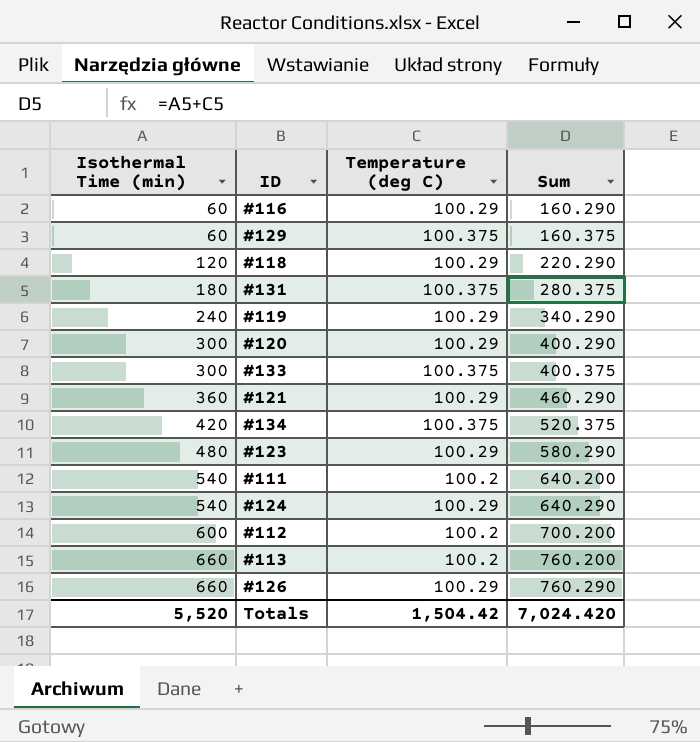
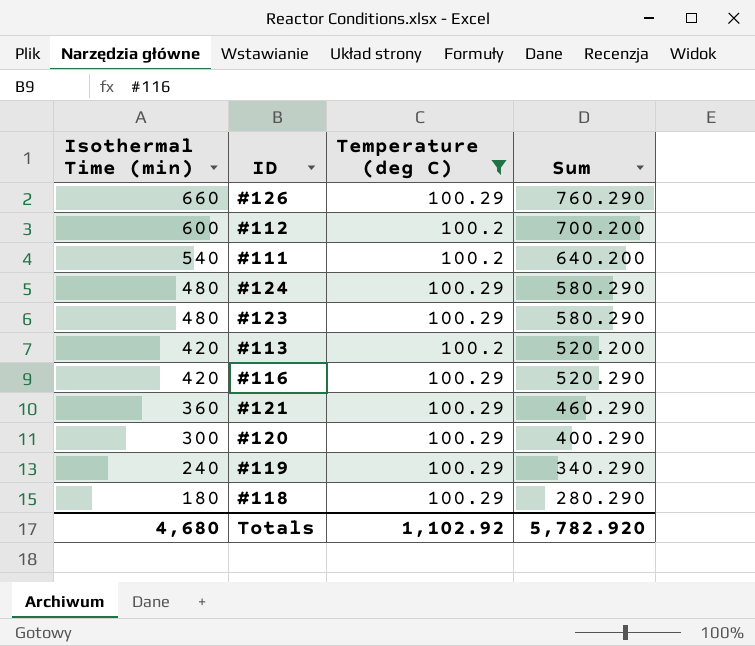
filter: none -> Temperature (deg C) != 100.375
row order: Isothermal Time (min) ascending -> Isothermal Time (min) descending
#124 | Isothermal Time (min): 540 -> 480
#124 | Sum: 640.290 -> 580.290
#113 | Isothermal Time (min): 660 -> 420
#113 | Sum: 760.200 -> 520.200
#116 | Isothermal Time (min): 60 -> 420
#116 | Sum: 160.290 -> 520.290
#118 | Isothermal Time (min): 120 -> 180
#118 | Sum: 220.290 -> 280.290
Totals | Isothermal Time (min): 5,520 -> 4,680
Totals | Temperature (deg C): 1,504.42 -> 1,102.92
Totals | Sum: 7,024.420 -> 5,782.920

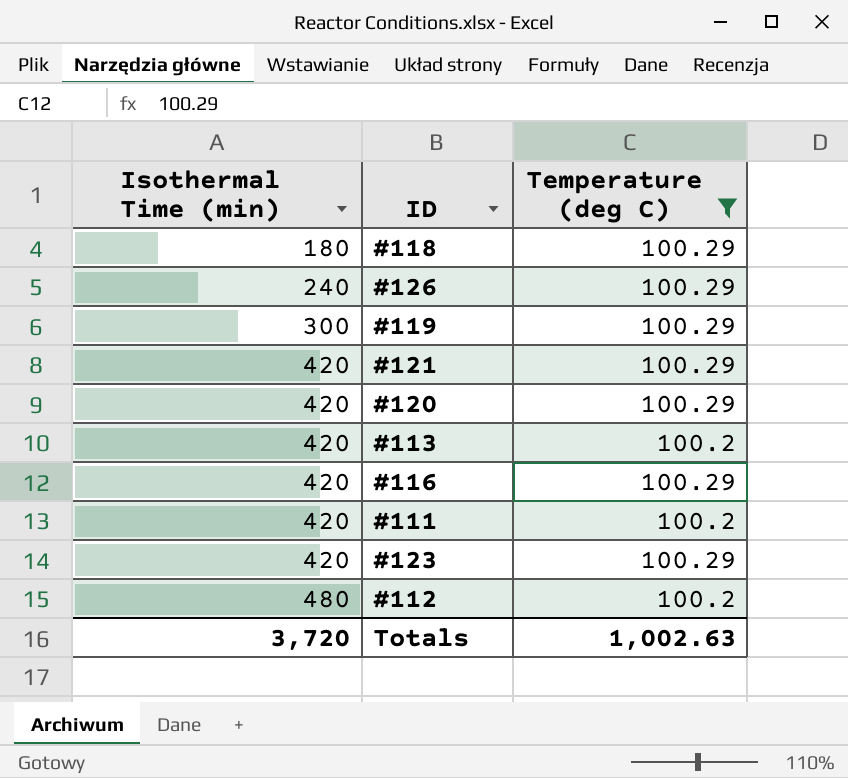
row order: Isothermal Time (min) descending -> Isothermal Time (min) ascending
column Sum | formula: [Isothermal Time (min)] + [Temperature (deg C)] -> none
row #124: 480 | 100.29 | 580.290 -> none
#126 | Isothermal Time (min): 660 -> 240
#119 | Isothermal Time (min): 240 -> 300
#121 | Isothermal Time (min): 360 -> 420
#120 | Isothermal Time (min): 300 -> 420
#111 | Isothermal Time (min): 540 -> 420
#123 | Isothermal Time (min): 480 -> 420
#112 | Isothermal Time (min): 600 -> 480
Totals | Isothermal Time (min): 4,680 -> 3,720
Totals | Temperature (deg C): 1,102.92 -> 1,002.63

